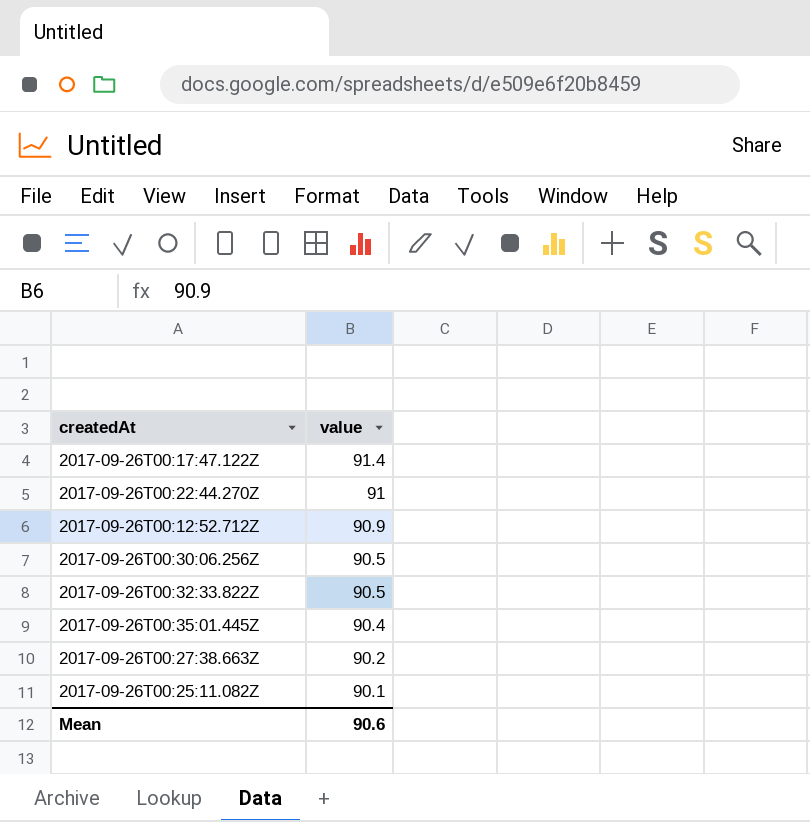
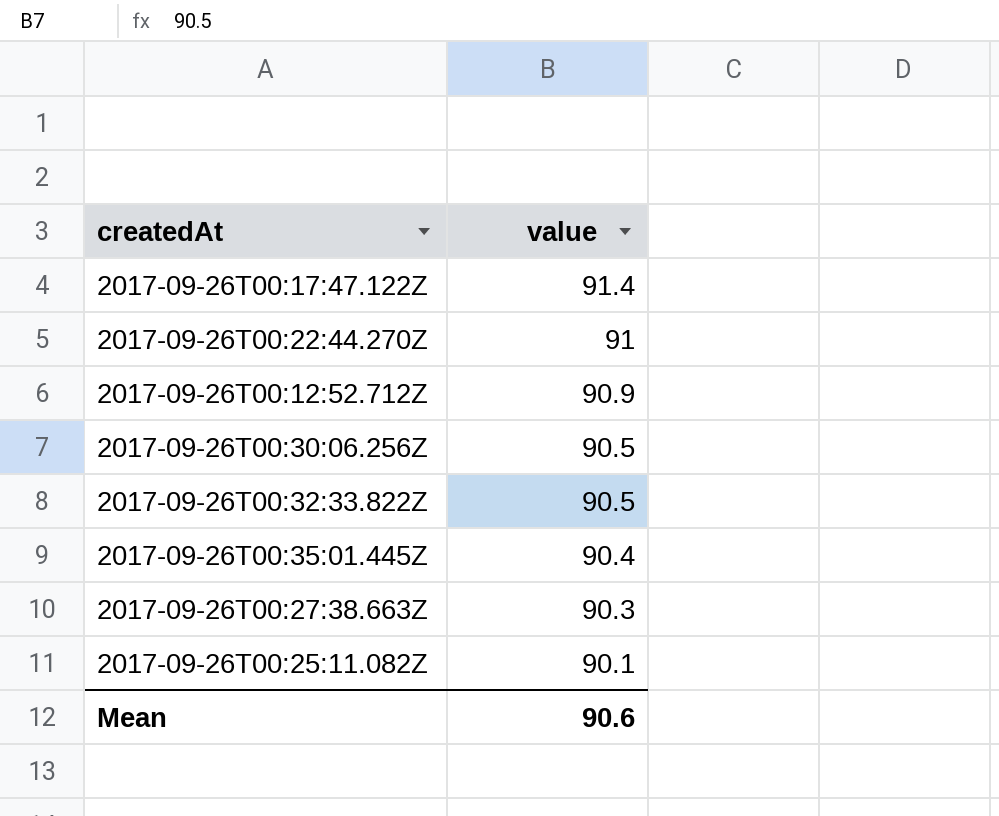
2017-09-26T00:27:38.663Z | value: 90.2 -> 90.3

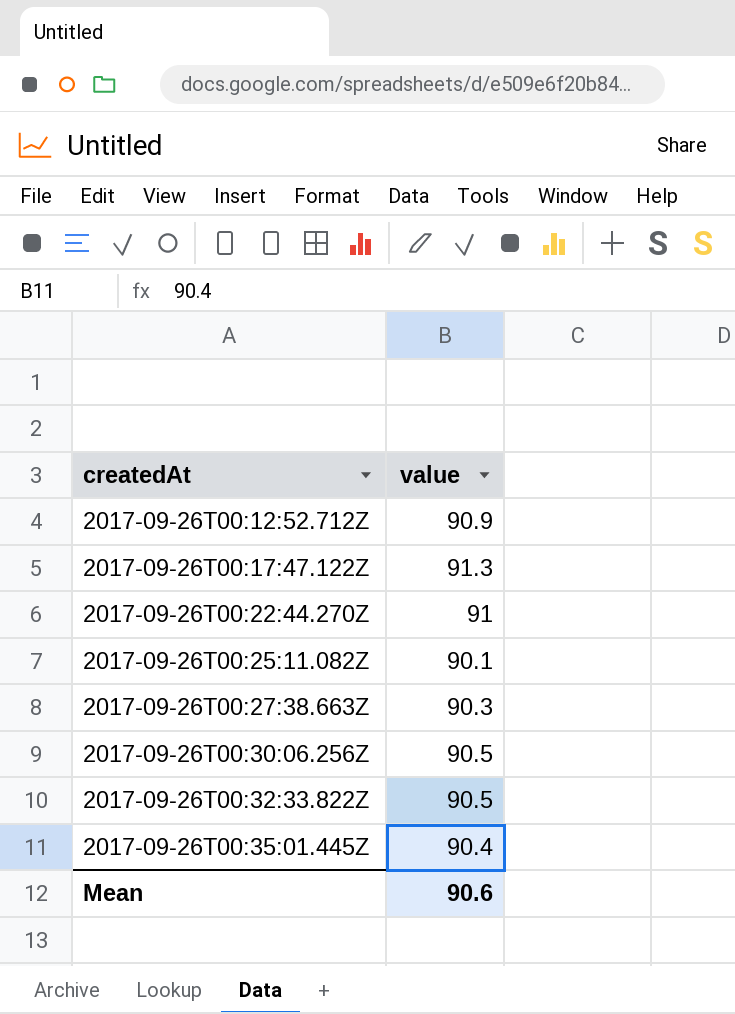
row order: value descending -> createdAt ascending
2017-09-26T00:17:47.122Z | value: 91.4 -> 91.3

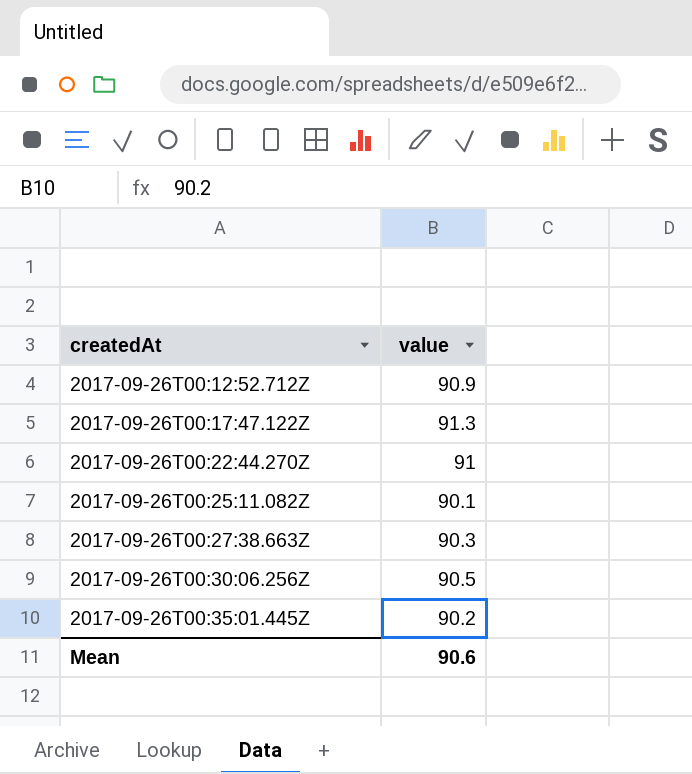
row 2017-09-26T00:32:33.822Z: 90.5 -> none
2017-09-26T00:35:01.445Z | value: 90.4 -> 90.2

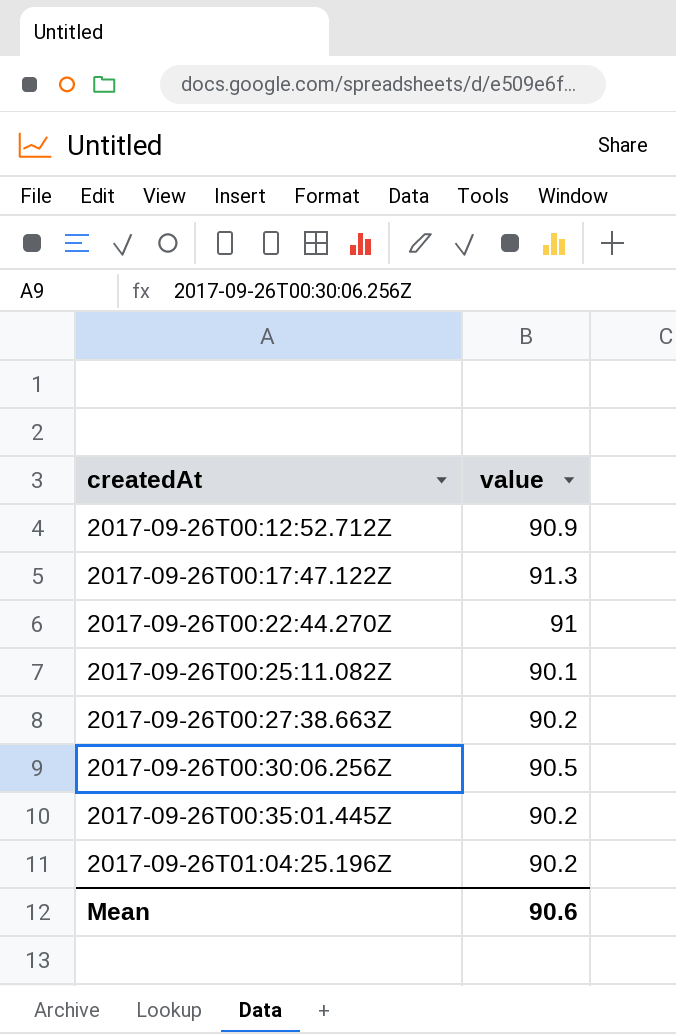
2017-09-26T00:27:38.663Z | value: 90.3 -> 90.2
row 2017-09-26T01:04:25.196Z: none -> 90.2

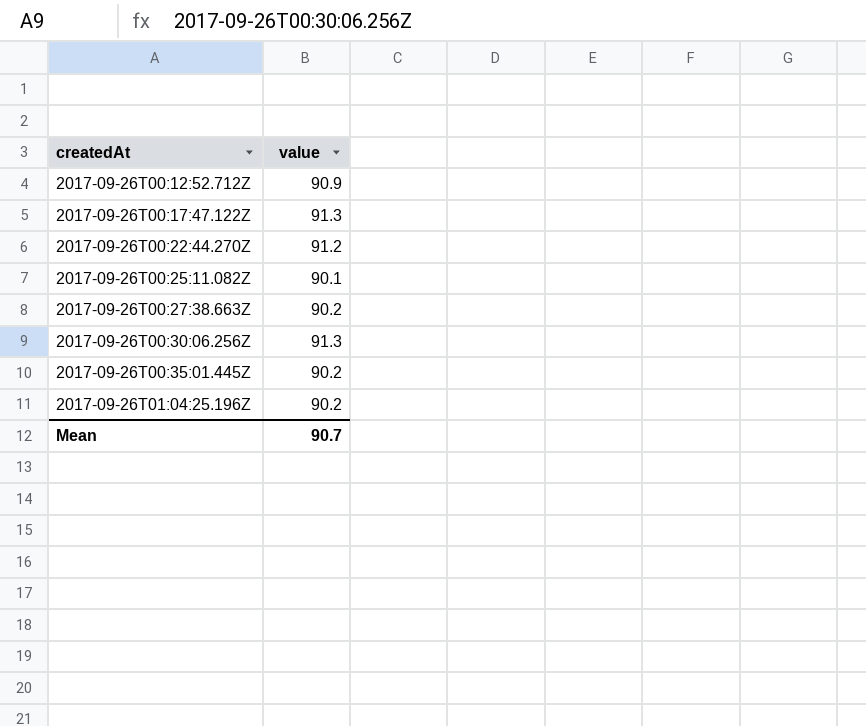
2017-09-26T00:22:44.270Z | value: 91 -> 91.2
2017-09-26T00:30:06.256Z | value: 90.5 -> 91.3
Mean | value: 90.6 -> 90.7

